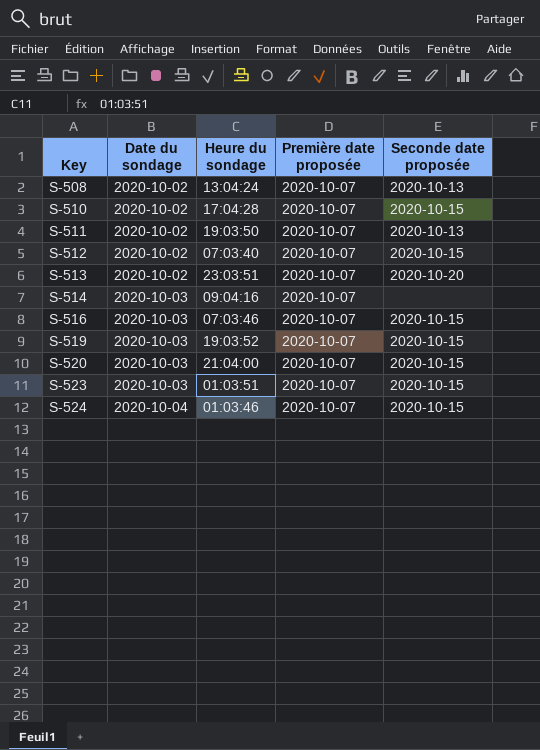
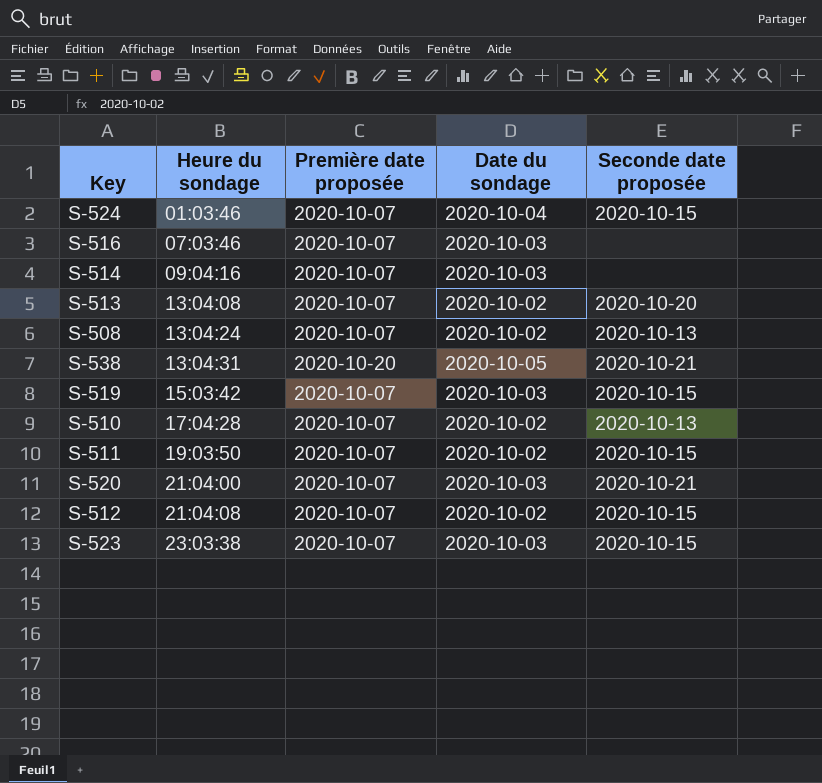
row order: Key ascending -> Heure du sondage ascending
column Date du sondage | position: 2 -> 4
S-516 | Seconde date proposée: 2020-10-15 -> none
S-513 | Heure du sondage: 23:03:51 -> 13:04:08
row S-538: none -> 13:04:31 | 2020-10-20 | 2020-10-05 | 2020-10-21
S-519 | Heure du sondage: 19:03:52 -> 15:03:42
S-510 | Seconde date proposée: 2020-10-15 -> 2020-10-13
S-511 | Seconde date proposée: 2020-10-13 -> 2020-10-15
S-520 | Seconde date proposée: 2020-10-15 -> 2020-10-21
S-512 | Heure du sondage: 07:03:40 -> 21:04:08
S-523 | Heure du sondage: 01:03:51 -> 23:03:38

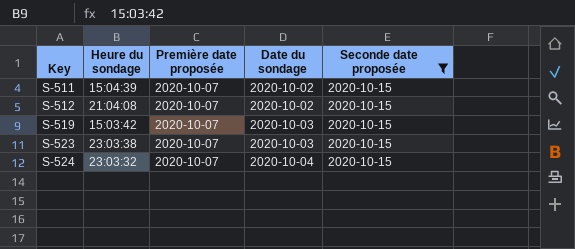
filter: none -> Seconde date proposée = 2020-10-15
row order: Heure du sondage ascending -> Key ascending
S-511 | Heure du sondage: 19:03:50 -> 15:04:39
S-524 | Heure du sondage: 01:03:46 -> 23:03:32

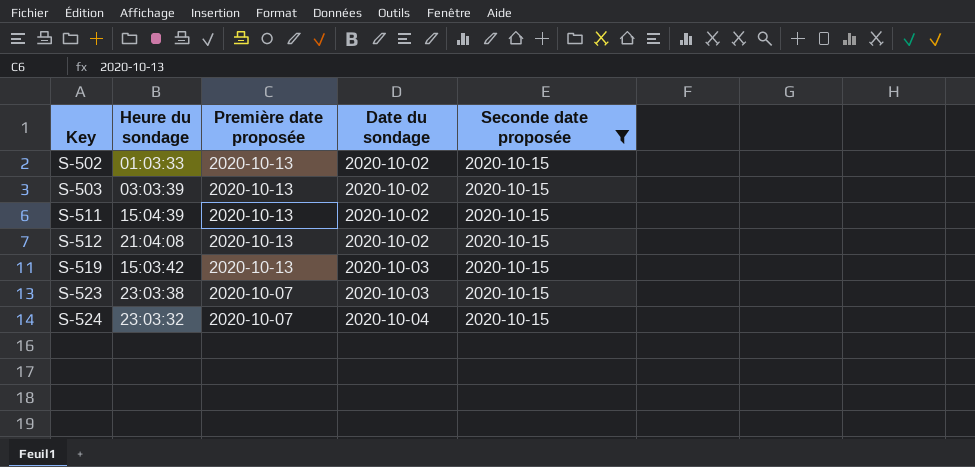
row S-502: none -> 01:03:33 | 2020-10-13 | 2020-10-02 | 2020-10-15
row S-503: none -> 03:03:39 | 2020-10-13 | 2020-10-02 | 2020-10-15
S-511 | Première date proposée: 2020-10-07 -> 2020-10-13
S-512 | Première date proposée: 2020-10-07 -> 2020-10-13
S-519 | Première date proposée: 2020-10-07 -> 2020-10-13

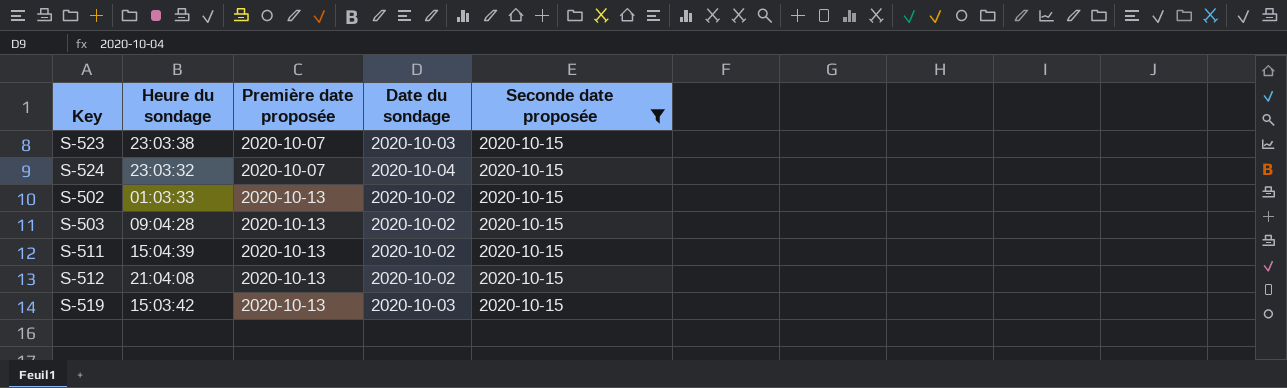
row order: Key ascending -> Première date proposée ascending
S-503 | Heure du sondage: 03:03:39 -> 09:04:28

